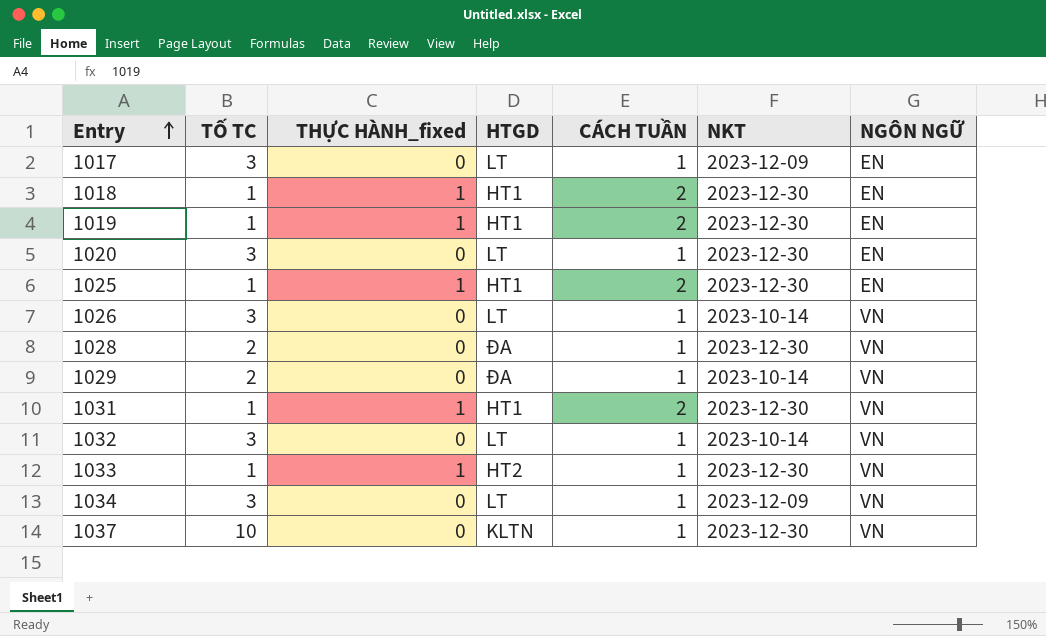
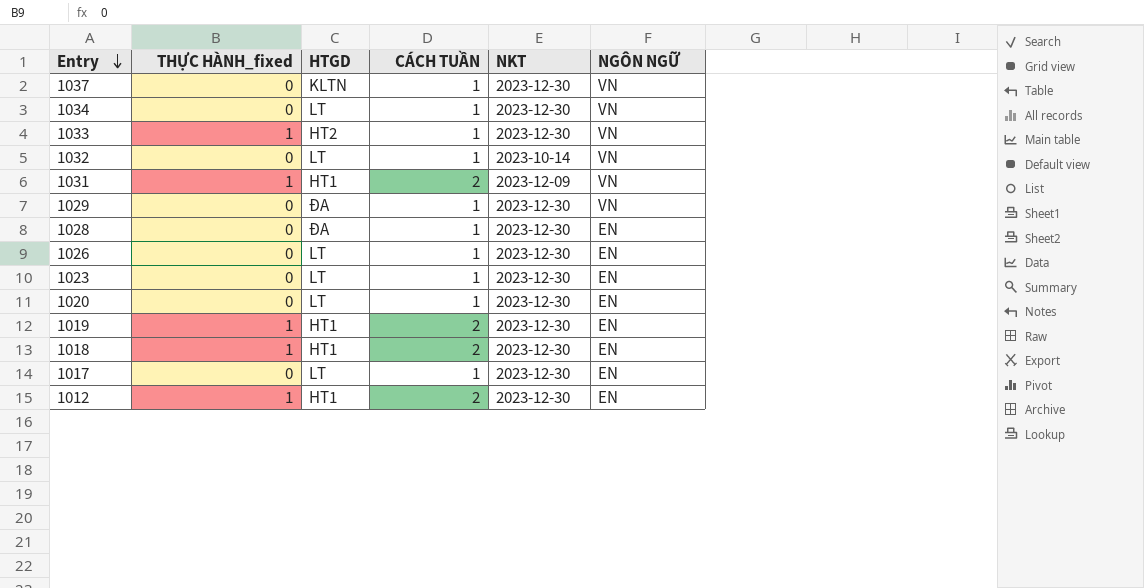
row order: Entry ascending -> Entry descending
column TỐ TC | position: 2 -> none
row 1025: 1 | 1 | HT1 | 2 | 2023-12-30 | EN -> none
1034 | NKT: 2023-12-09 -> 2023-12-30
1031 | NKT: 2023-12-30 -> 2023-12-09
1029 | NKT: 2023-10-14 -> 2023-12-30
1028 | NGÔN NGỮ: VN -> EN
1026 | NKT: 2023-10-14 -> 2023-12-30
1026 | NGÔN NGỮ: VN -> EN
row 1023: none -> 0 | LT | 1 | 2023-12-30 | EN
1017 | NKT: 2023-12-09 -> 2023-12-30
row 1012: none -> 1 | HT1 | 2 | 2023-12-30 | EN

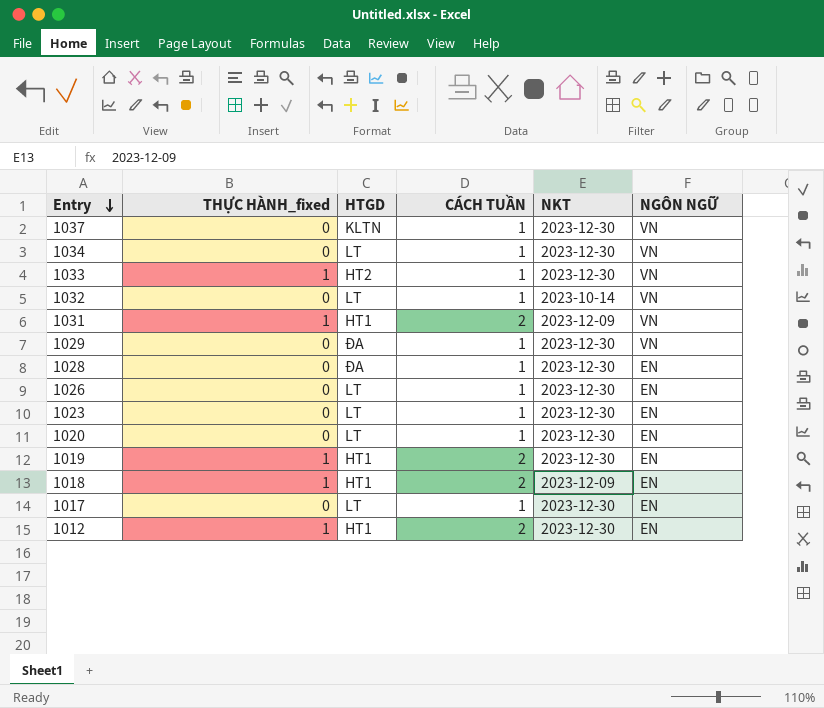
1018 | NKT: 2023-12-30 -> 2023-12-09

